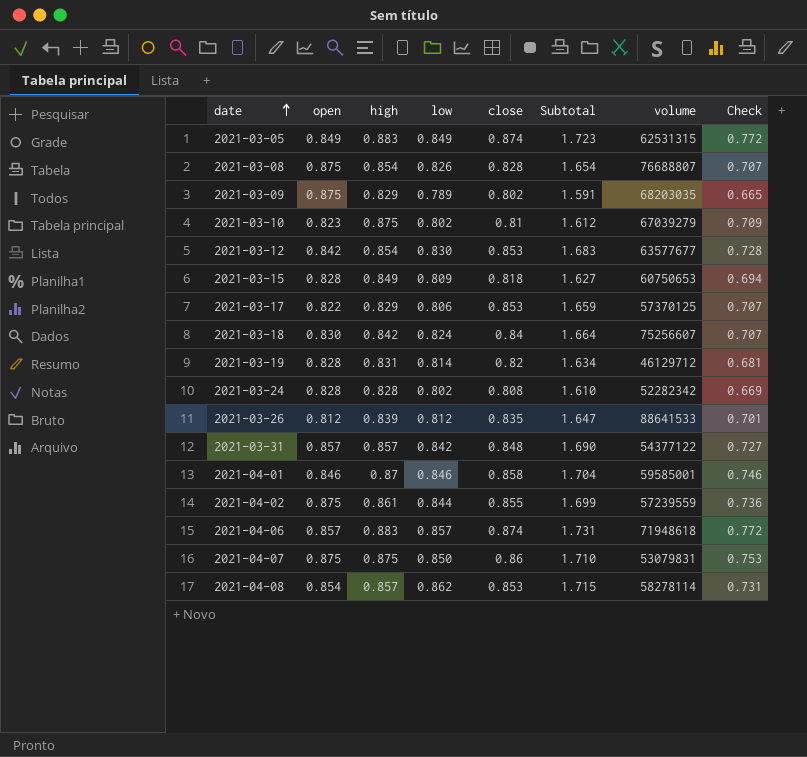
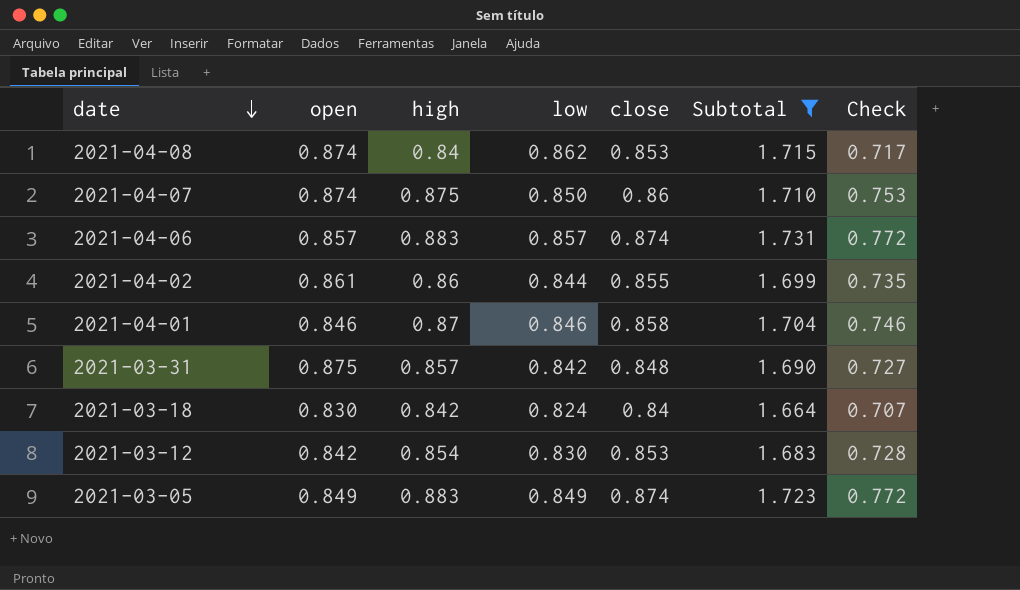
filter: none -> Subtotal >= 1.664
row order: date ascending -> date descending
column volume | position: 7 -> none
2021-04-08 | open: 0.854 -> 0.874
2021-04-08 | high: 0.857 -> 0.84
2021-04-08 | Check: 0.731 -> 0.717
2021-04-07 | open: 0.875 -> 0.874
2021-04-02 | open: 0.875 -> 0.861
2021-04-02 | high: 0.861 -> 0.86
2021-04-02 | Check: 0.736 -> 0.735
2021-03-31 | open: 0.857 -> 0.875

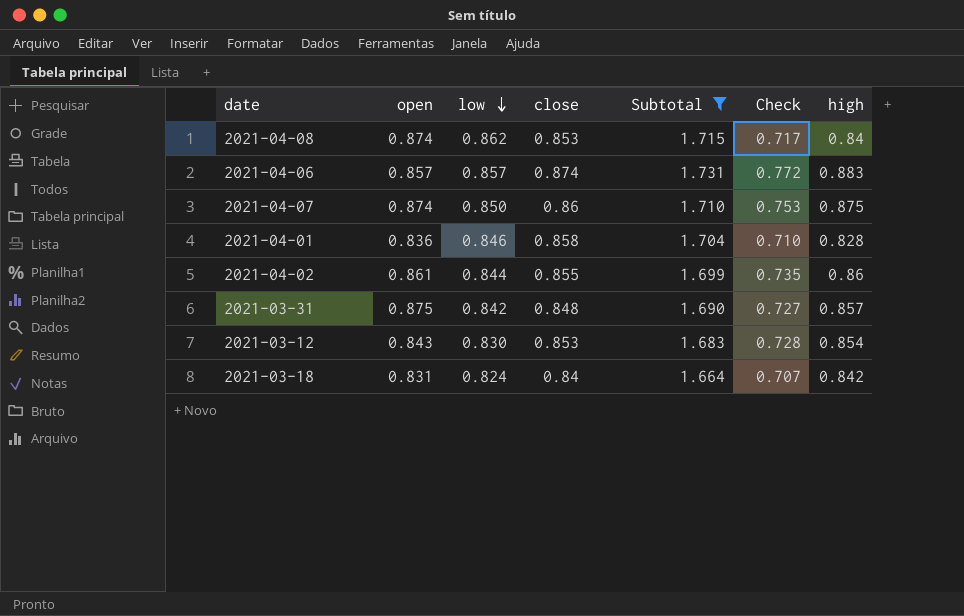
row order: date descending -> low descending
column high | position: 3 -> 7
row 2021-03-05: 0.849 | 0.883 | 0.849 | 0.874 | 1.723 | 0.772 -> none
2021-04-01 | open: 0.846 -> 0.836
2021-04-01 | Check: 0.746 -> 0.710
2021-04-01 | high: 0.87 -> 0.828
2021-03-12 | open: 0.842 -> 0.843
2021-03-18 | open: 0.830 -> 0.831

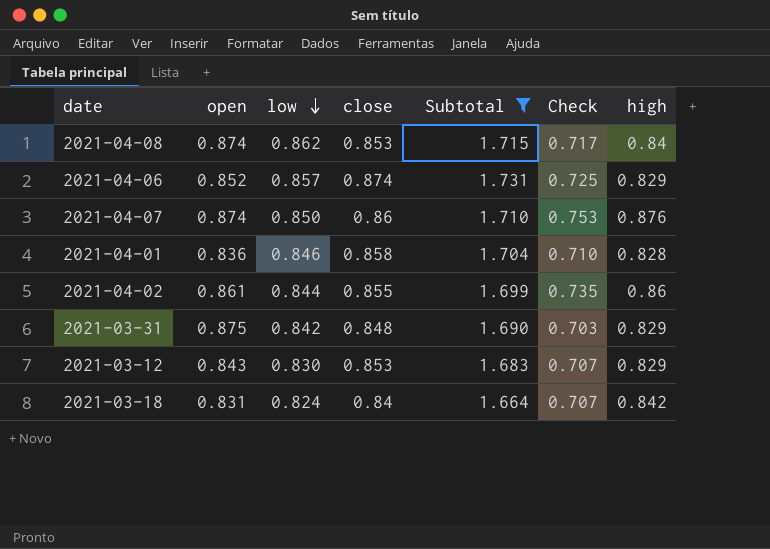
2021-04-06 | open: 0.857 -> 0.852
2021-04-06 | Check: 0.772 -> 0.725
2021-04-06 | high: 0.883 -> 0.829
2021-04-07 | high: 0.875 -> 0.876
2021-03-31 | Check: 0.727 -> 0.703
2021-03-31 | high: 0.857 -> 0.829
2021-03-12 | Check: 0.728 -> 0.707
2021-03-12 | high: 0.854 -> 0.829

